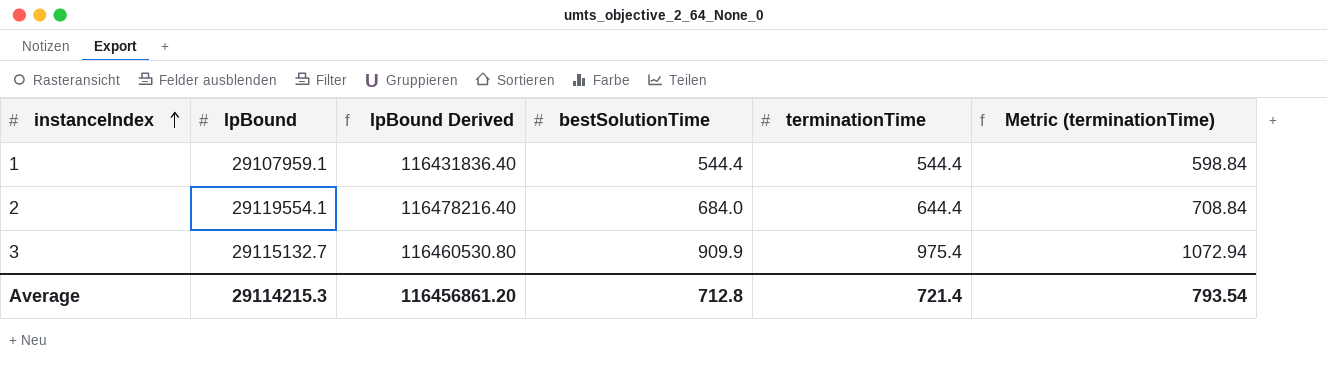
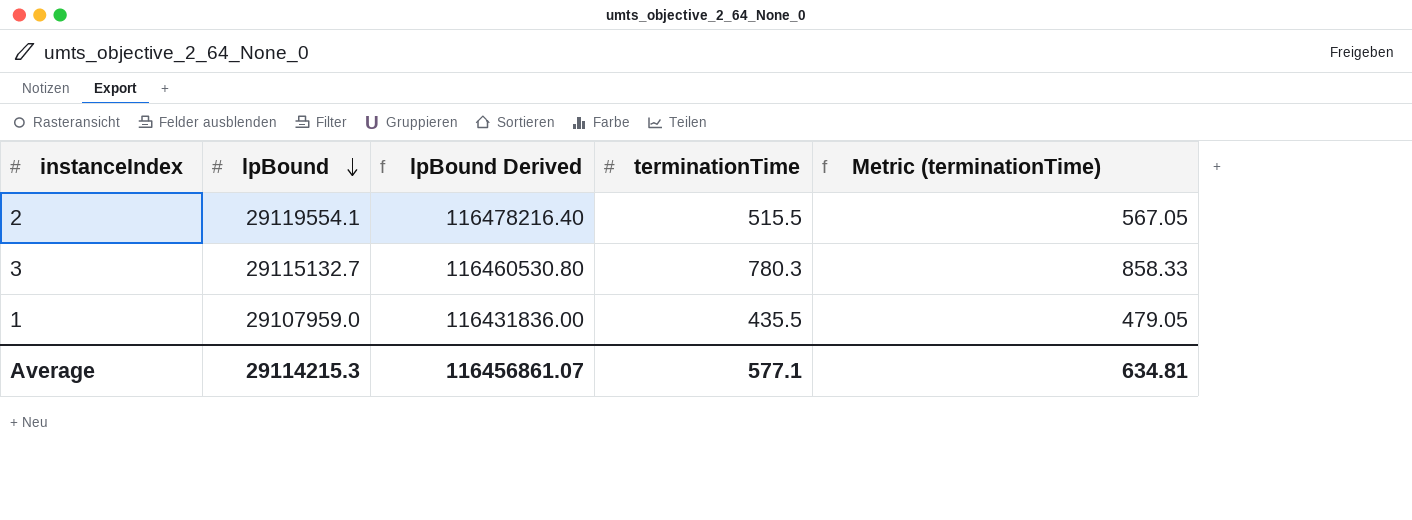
row order: instanceIndex ascending -> lpBound descending
column bestSolutionTime | position: 4 -> none
2 | terminationTime: 644.4 -> 515.5
2 | Metric (terminationTime): 708.84 -> 567.05
3 | terminationTime: 975.4 -> 780.3
3 | Metric (terminationTime): 1072.94 -> 858.33
1 | lpBound: 29107959.1 -> 29107959.0
1 | lpBound Derived: 116431836.40 -> 116431836.00
1 | terminationTime: 544.4 -> 435.5
1 | Metric (terminationTime): 598.84 -> 479.05
Average | lpBound Derived: 116456861.20 -> 116456861.07
Average | terminationTime: 721.4 -> 577.1
Average | Metric (terminationTime): 793.54 -> 634.81

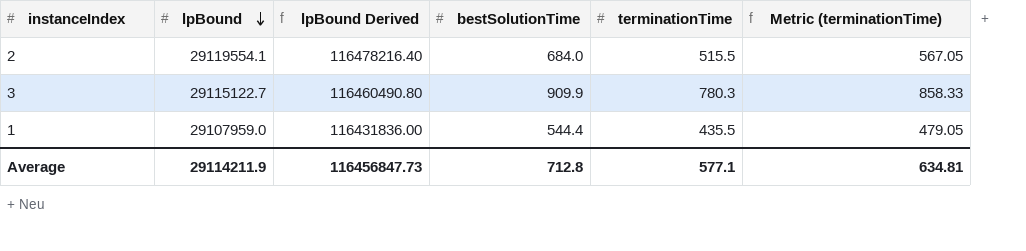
column bestSolutionTime | position: none -> 4
3 | lpBound: 29115132.7 -> 29115122.7
3 | lpBound Derived: 116460530.80 -> 116460490.80
Average | lpBound: 29114215.3 -> 29114211.9
Average | lpBound Derived: 116456861.07 -> 116456847.73

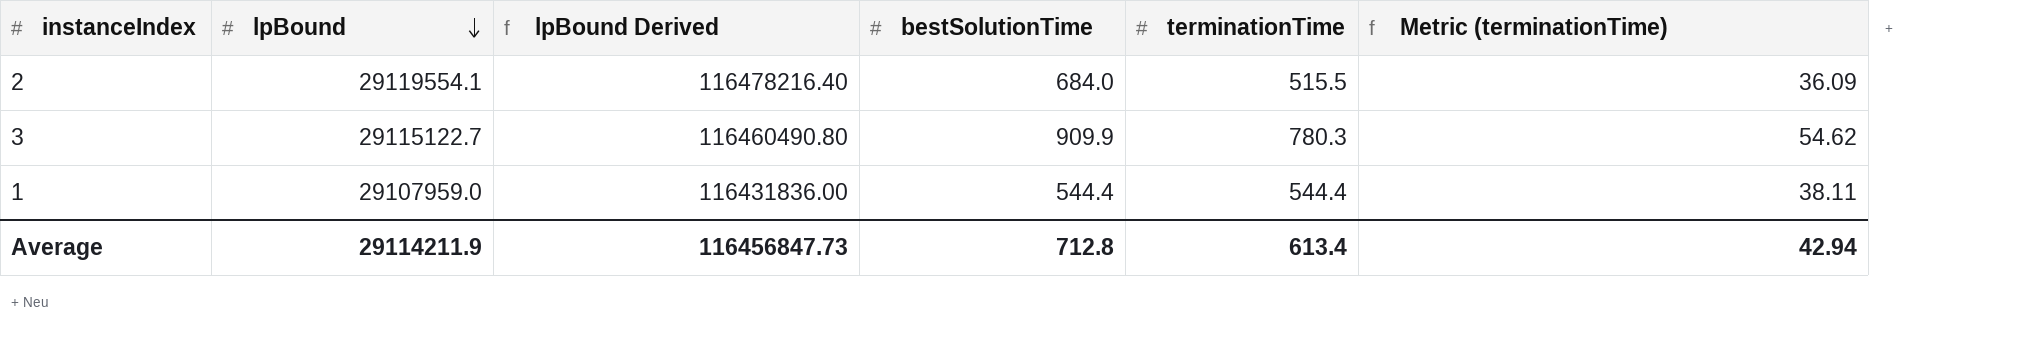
column Metric (terminationTime) | formula: [terminationTime] * 1.1 -> [terminationTime] * 0.07
1 | terminationTime: 435.5 -> 544.4
Average | terminationTime: 577.1 -> 613.4
Average | Metric (terminationTime): 634.81 -> 42.94

